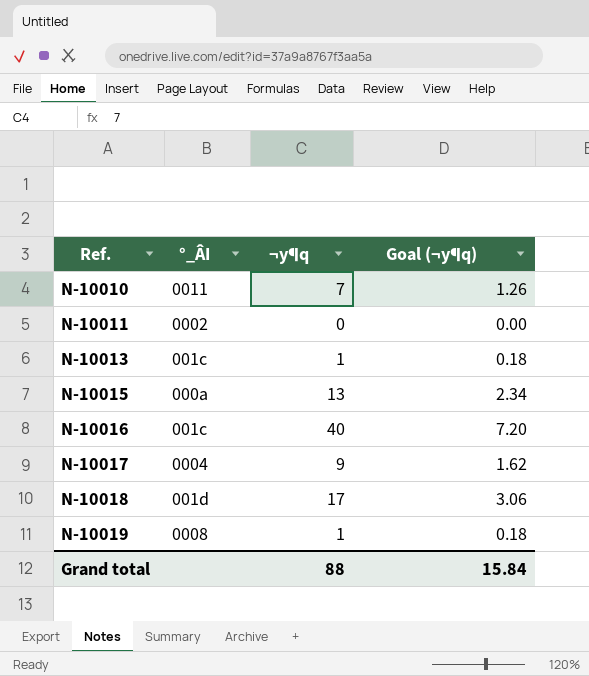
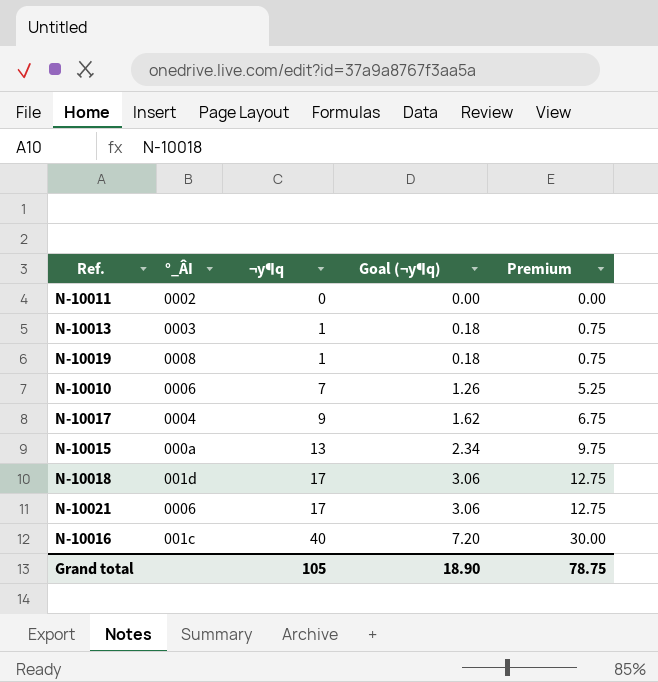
row order: Ref. ascending -> ¬y¶q ascending
column Premium | formula: none -> [¬y¶q] * 0.75
N-10013 | °_ÂI: 001c -> 0003
N-10010 | °_ÂI: 0011 -> 0006
row N-10021: none -> 0006 | 17 | 3.06 | 12.75
Grand total | ¬y¶q: 88 -> 105
Grand total | Goal (¬y¶q): 15.84 -> 18.90

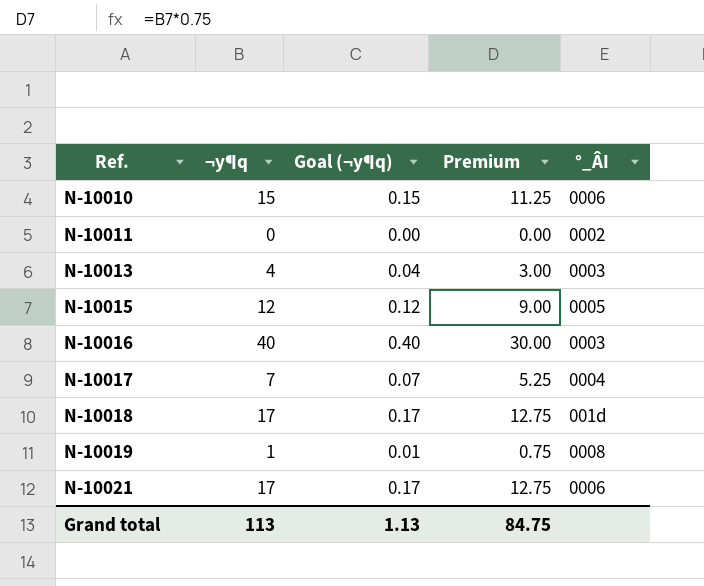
row order: ¬y¶q ascending -> Ref. ascending
column Goal (¬y¶q) | formula: [¬y¶q] * 0.18 -> [¬y¶q] * 0.01
column °_ÂI | position: 2 -> 5
N-10010 | ¬y¶q: 7 -> 15
N-10010 | Premium: 5.25 -> 11.25
N-10013 | ¬y¶q: 1 -> 4
N-10013 | Premium: 0.75 -> 3.00
N-10015 | ¬y¶q: 13 -> 12
N-10015 | Premium: 9.75 -> 9.00
N-10015 | °_ÂI: 000a -> 0005
N-10016 | °_ÂI: 001c -> 0003
N-10017 | ¬y¶q: 9 -> 7
N-10017 | Premium: 6.75 -> 5.25
Grand total | ¬y¶q: 105 -> 113
Grand total | Goal (¬y¶q): 18.90 -> 1.13
Grand total | Premium: 78.75 -> 84.75

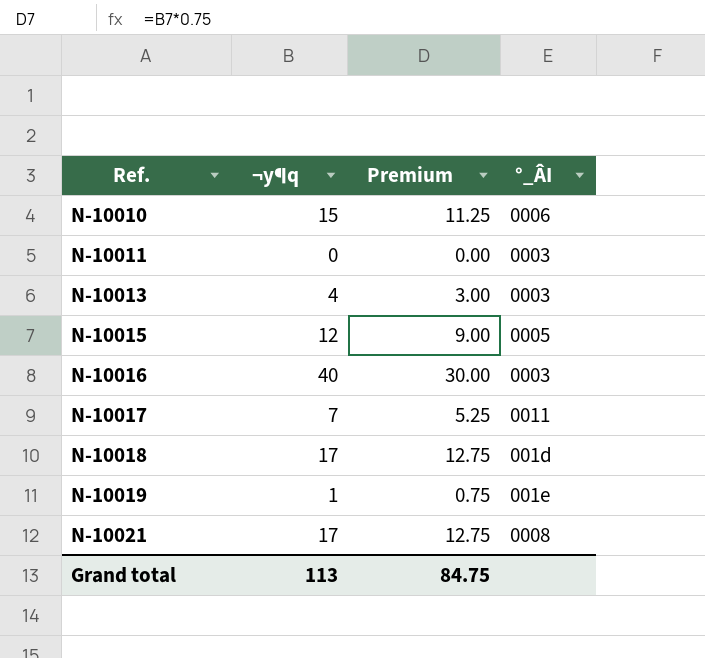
column Goal (¬y¶q) | formula: [¬y¶q] * 0.01 -> none
N-10011 | °_ÂI: 0002 -> 0003
N-10017 | °_ÂI: 0004 -> 0011
N-10019 | °_ÂI: 0008 -> 001e
N-10021 | °_ÂI: 0006 -> 0008

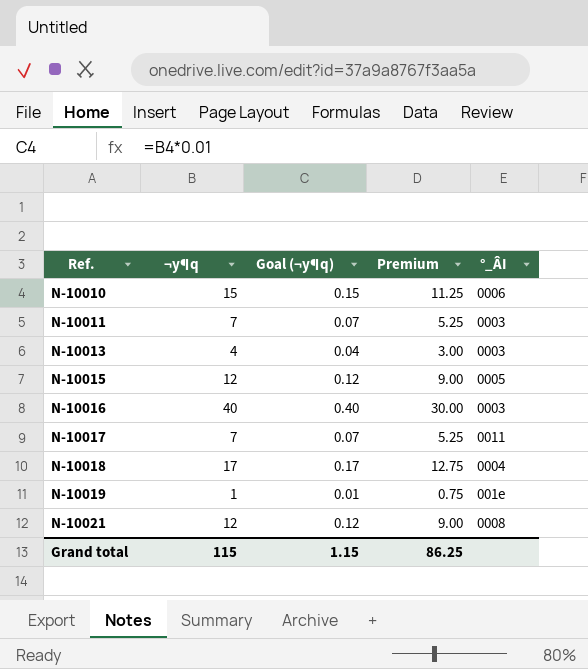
column Goal (¬y¶q) | formula: none -> [¬y¶q] * 0.01
N-10011 | ¬y¶q: 0 -> 7
N-10011 | Premium: 0.00 -> 5.25
N-10018 | °_ÂI: 001d -> 0004
N-10021 | ¬y¶q: 17 -> 12
N-10021 | Premium: 12.75 -> 9.00
Grand total | ¬y¶q: 113 -> 115
Grand total | Premium: 84.75 -> 86.25

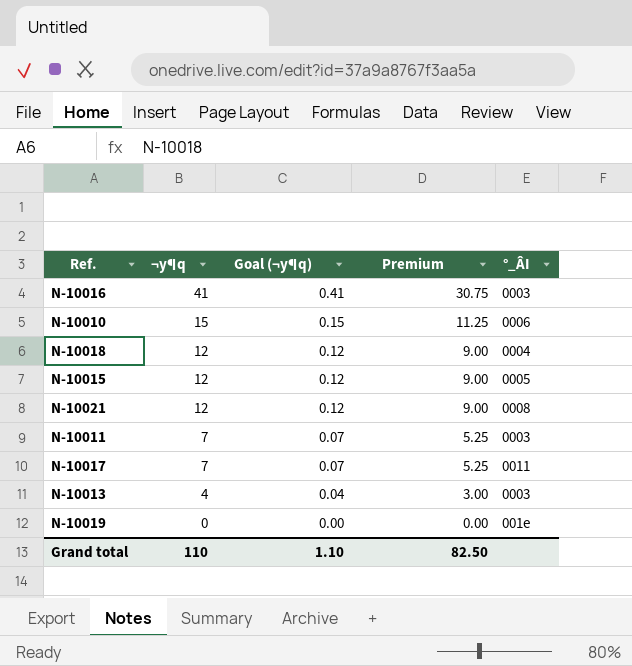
row order: Ref. ascending -> ¬y¶q descending
N-10016 | ¬y¶q: 40 -> 41
N-10016 | Goal (¬y¶q): 0.40 -> 0.41
N-10016 | Premium: 30.00 -> 30.75
N-10018 | ¬y¶q: 17 -> 12
N-10018 | Goal (¬y¶q): 0.17 -> 0.12
N-10018 | Premium: 12.75 -> 9.00
N-10019 | ¬y¶q: 1 -> 0
N-10019 | Goal (¬y¶q): 0.01 -> 0.00
N-10019 | Premium: 0.75 -> 0.00
Grand total | ¬y¶q: 115 -> 110
Grand total | Goal (¬y¶q): 1.15 -> 1.10
Grand total | Premium: 86.25 -> 82.50

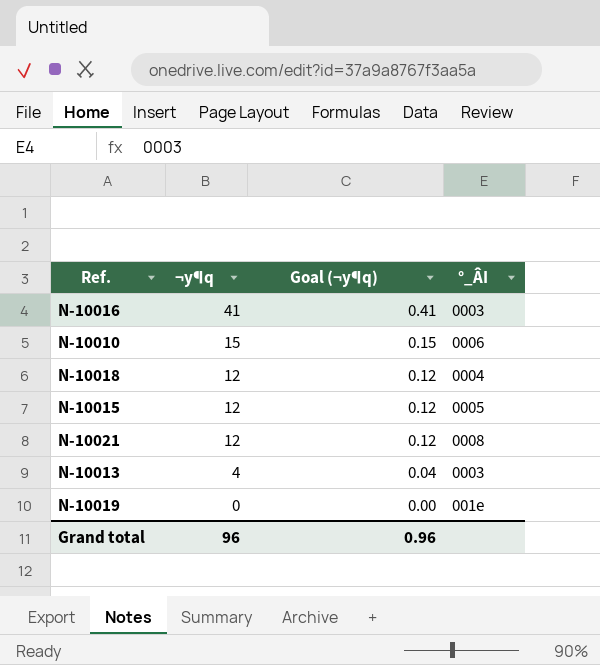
column Premium | formula: [¬y¶q] * 0.75 -> none
row N-10011: 7 | 0.07 | 5.25 | 0003 -> none
row N-10017: 7 | 0.07 | 5.25 | 0011 -> none
Grand total | ¬y¶q: 110 -> 96
Grand total | Goal (¬y¶q): 1.10 -> 0.96

